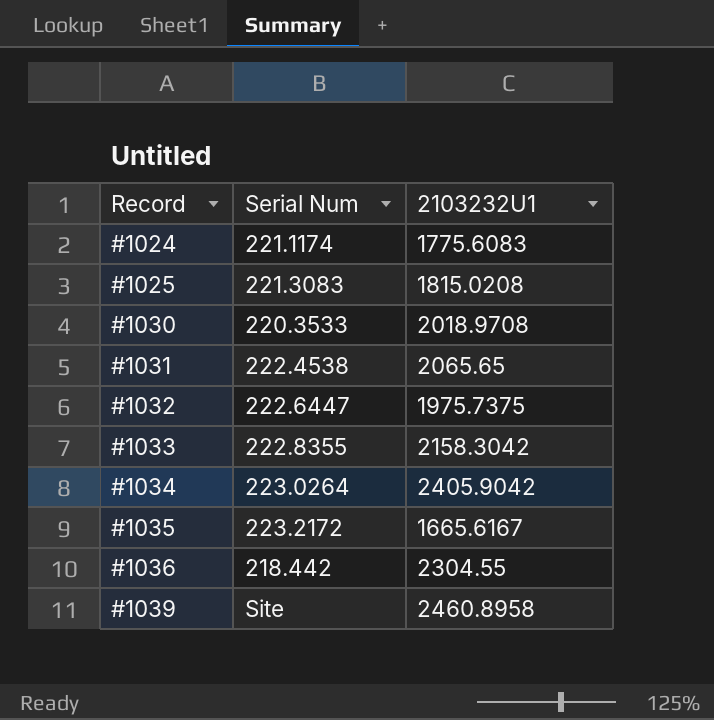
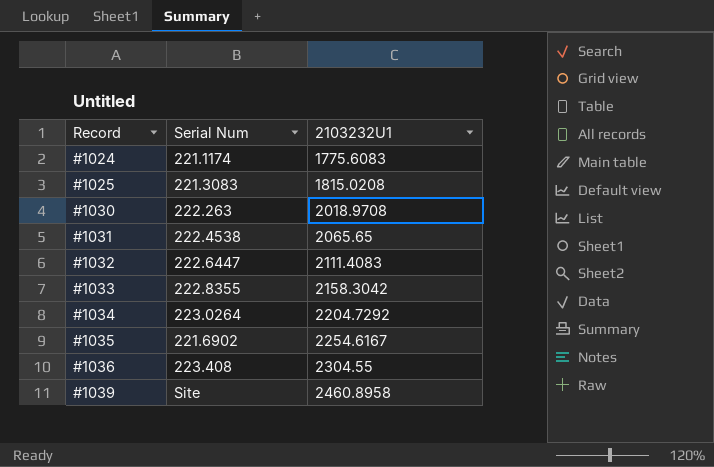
#1030 | Serial Num: 220.3533 -> 222.263
#1032 | 2103232U1: 1975.7375 -> 2111.4083
#1034 | 2103232U1: 2405.9042 -> 2204.7292
#1035 | Serial Num: 223.2172 -> 221.6902
#1035 | 2103232U1: 1665.6167 -> 2254.6167
#1036 | Serial Num: 218.442 -> 223.408

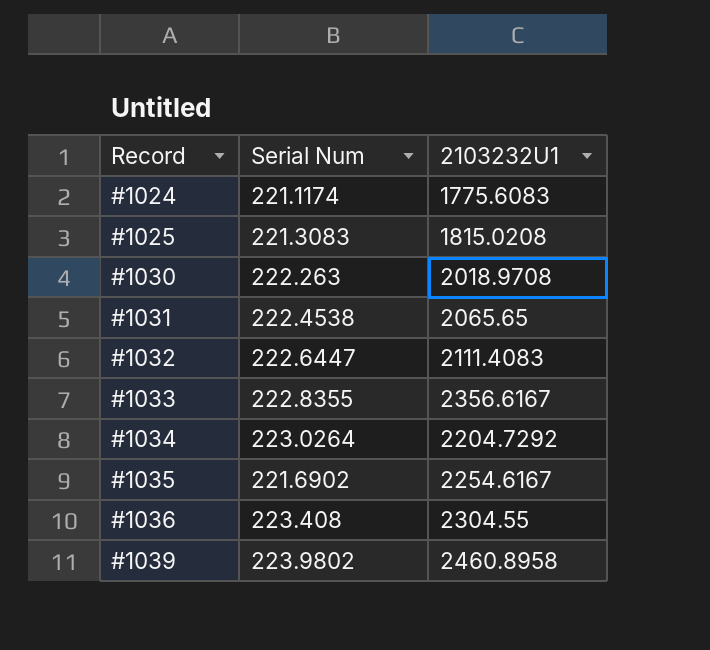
#1033 | 2103232U1: 2158.3042 -> 2356.6167
#1039 | Serial Num: Site -> 223.9802

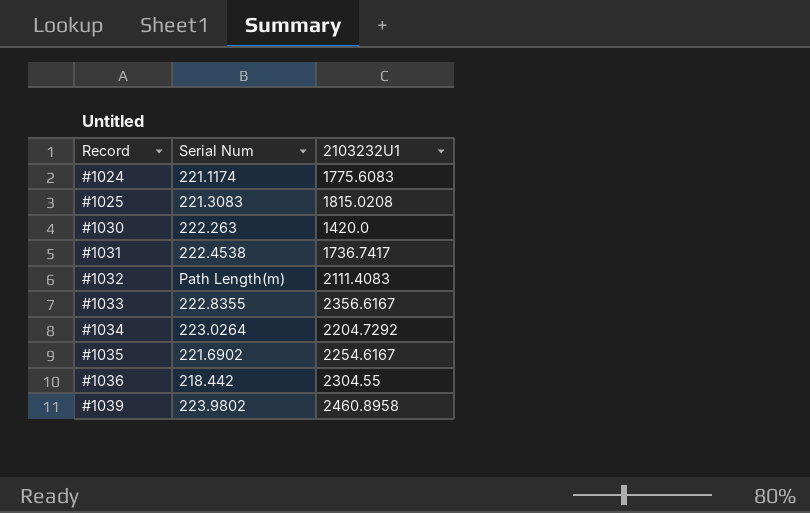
#1030 | 2103232U1: 2018.9708 -> 1420.0
#1031 | 2103232U1: 2065.65 -> 1736.7417
#1032 | Serial Num: 222.6447 -> Path Length(m)
#1036 | Serial Num: 223.408 -> 218.442

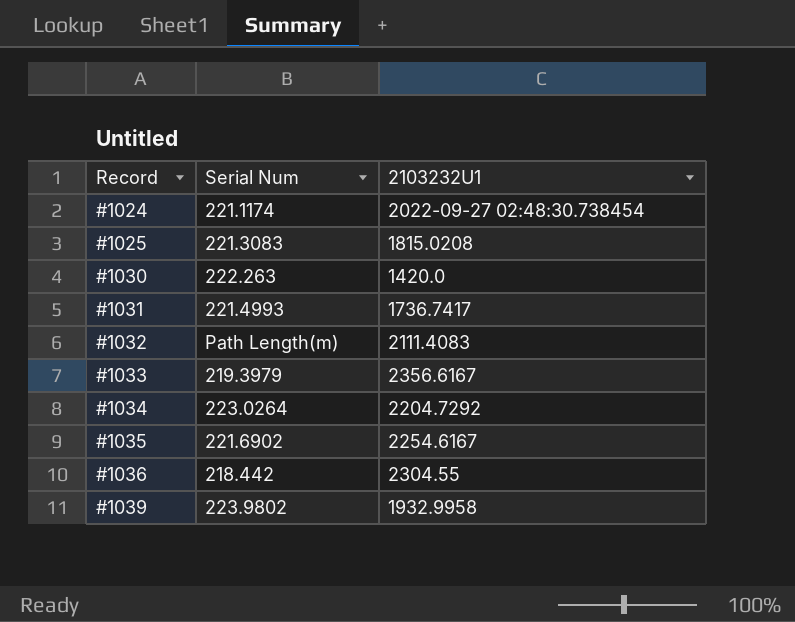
#1024 | 2103232U1: 1775.6083 -> 2022-09-27 02:48:30.738454
#1031 | Serial Num: 222.4538 -> 221.4993
#1033 | Serial Num: 222.8355 -> 219.3979
#1039 | 2103232U1: 2460.8958 -> 1932.9958

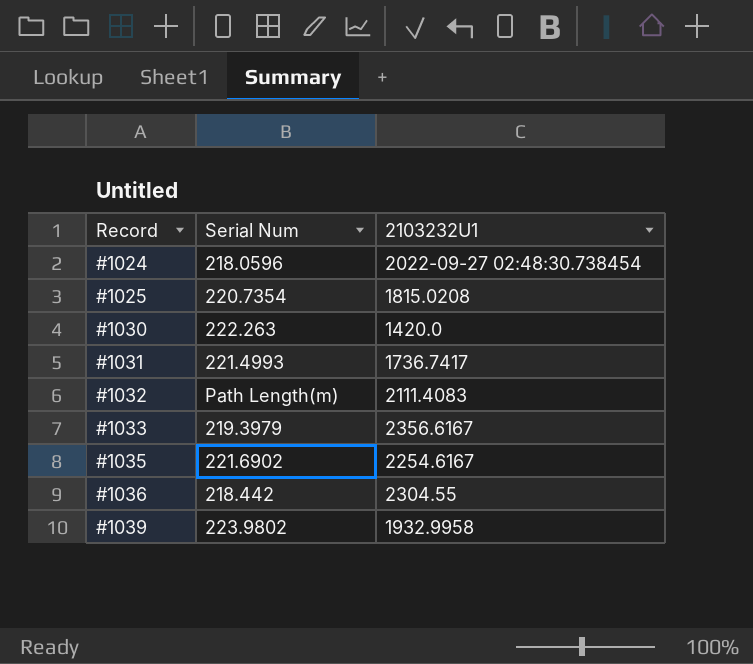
row #1034: 223.0264 | 2204.7292 -> none
#1024 | Serial Num: 221.1174 -> 218.0596
#1025 | Serial Num: 221.3083 -> 220.7354

